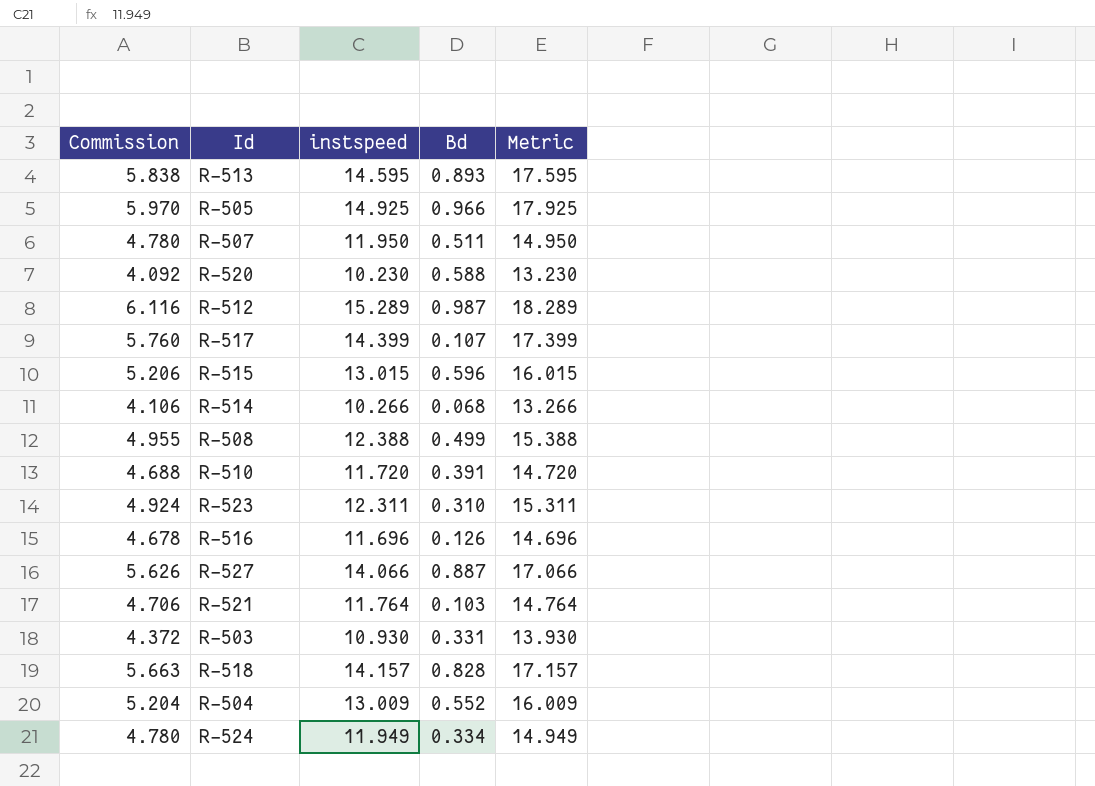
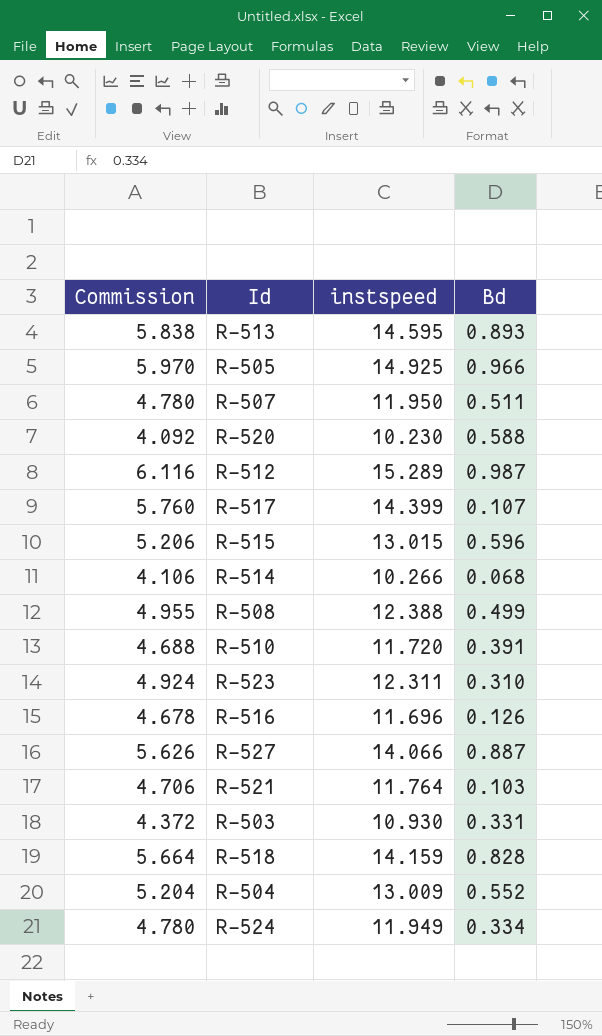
column Metric | formula: [instspeed] + 3 -> none
R-518 | Commission: 5.663 -> 5.664
R-518 | instspeed: 14.157 -> 14.159

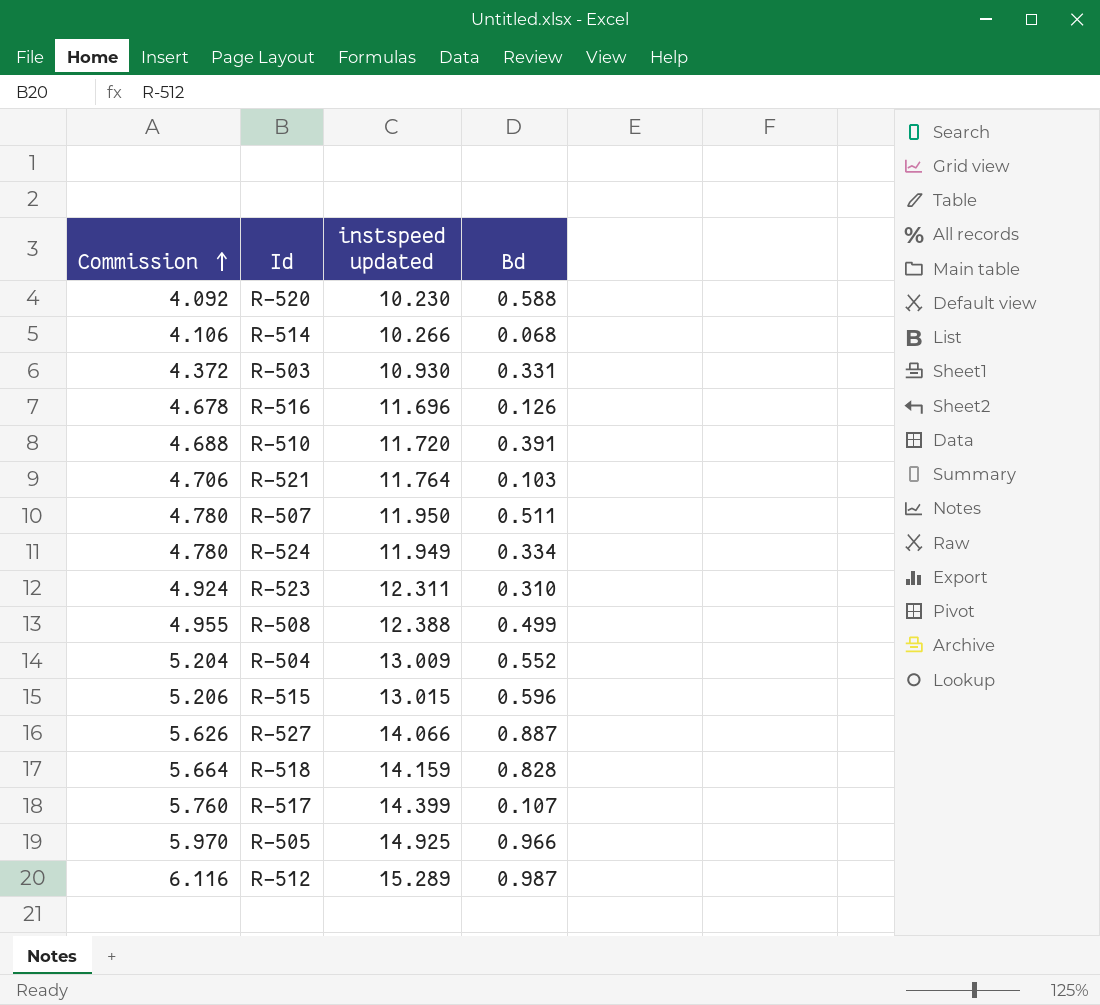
row order: none -> Commission ascending
column name: instspeed -> instspeed updated
row R-513: 5.838 | 14.595 | 0.893 -> none

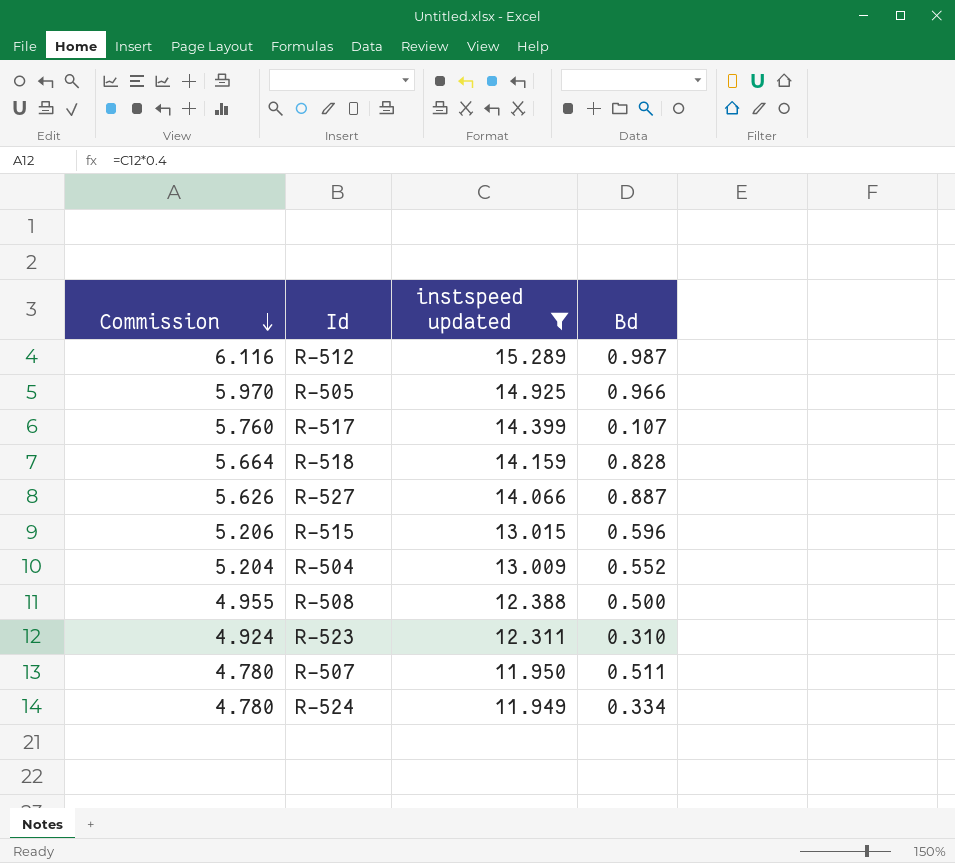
filter: none -> instspeed updated >= 11.949
row order: Commission ascending -> Commission descending
R-508 | Bd: 0.499 -> 0.500

